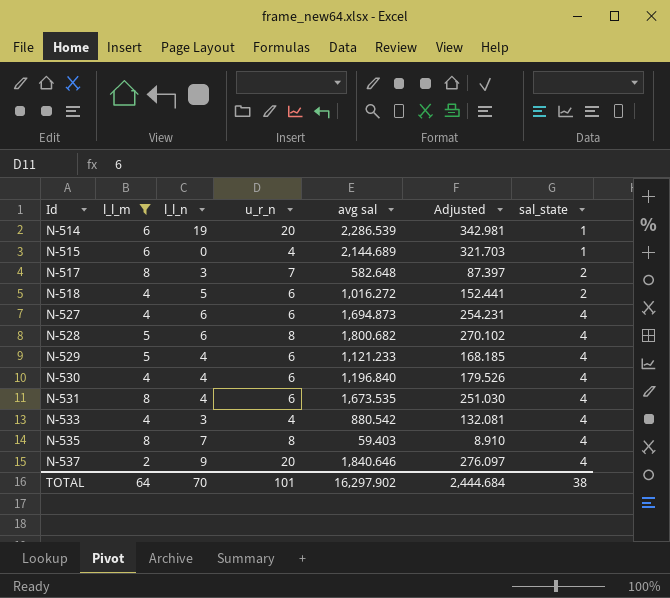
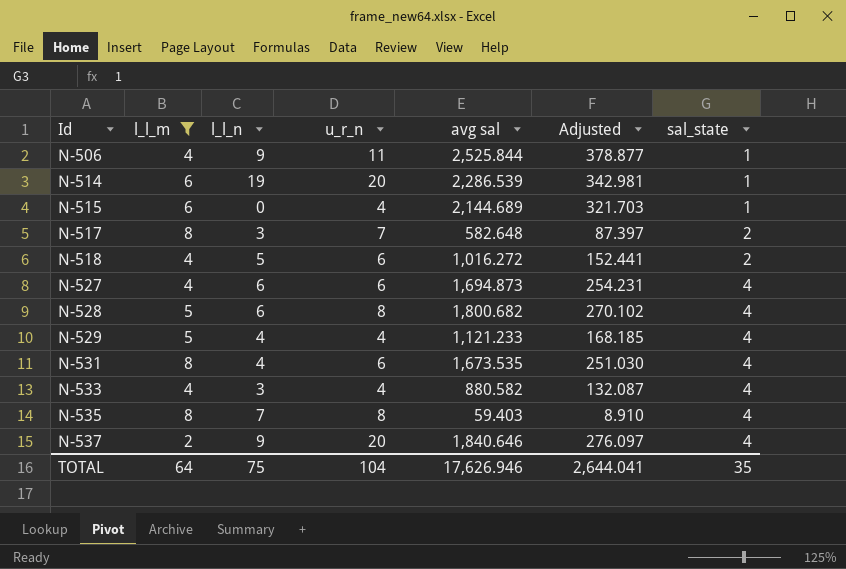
row N-530: 4 | 4 | 6 | 1,196.840 | 179.526 | 4 -> none
row N-506: none -> 4 | 9 | 11 | 2,525.844 | 378.877 | 1
N-529 | u_r_n: 6 -> 4
N-533 | avg sal: 880.542 -> 880.582
N-533 | Adjusted: 132.081 -> 132.087
TOTAL | l_l_n: 70 -> 75
TOTAL | u_r_n: 101 -> 104
TOTAL | avg sal: 16,297.902 -> 17,626.946
TOTAL | Adjusted: 2,444.684 -> 2,644.041
TOTAL | sal_state: 38 -> 35

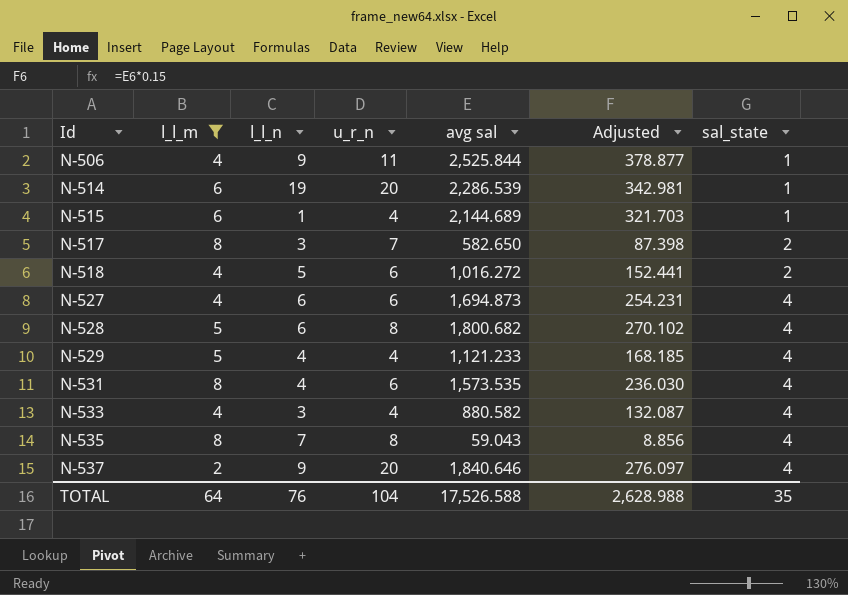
N-515 | l_l_n: 0 -> 1
N-517 | avg sal: 582.648 -> 582.650
N-517 | Adjusted: 87.397 -> 87.398
N-531 | avg sal: 1,673.535 -> 1,573.535
N-531 | Adjusted: 251.030 -> 236.030
N-535 | avg sal: 59.403 -> 59.043
N-535 | Adjusted: 8.910 -> 8.856
TOTAL | l_l_n: 75 -> 76
TOTAL | avg sal: 17,626.946 -> 17,526.588
TOTAL | Adjusted: 2,644.041 -> 2,628.988

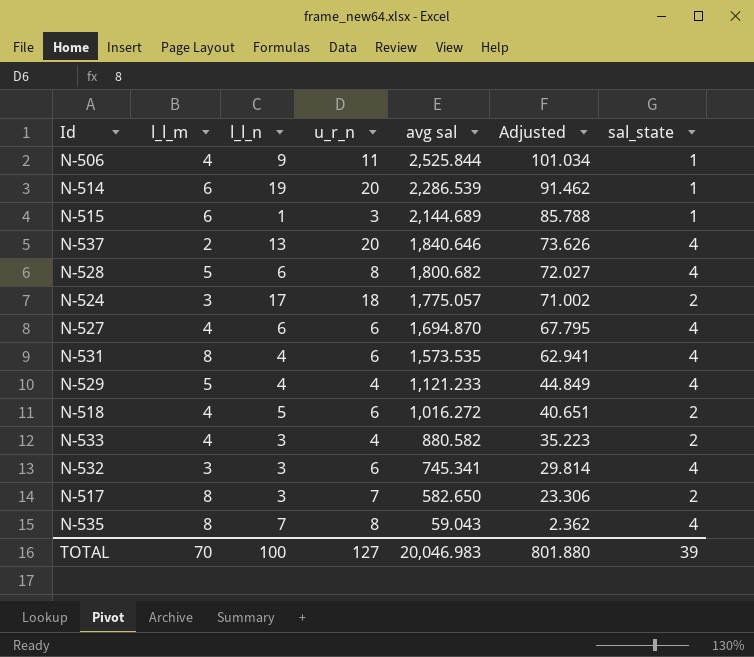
filter: l_l_m != 3 -> none
row order: Id ascending -> avg sal descending
column Adjusted | formula: [avg sal] * 0.15 -> [avg sal] * 0.04
N-515 | u_r_n: 4 -> 3
N-537 | l_l_n: 9 -> 13
N-527 | avg sal: 1,694.873 -> 1,694.870
N-533 | sal_state: 4 -> 2
TOTAL | l_l_m: 64 -> 70
TOTAL | l_l_n: 76 -> 100
TOTAL | u_r_n: 104 -> 127
TOTAL | avg sal: 17,526.588 -> 20,046.983
TOTAL | Adjusted: 2,628.988 -> 801.880
TOTAL | sal_state: 35 -> 39

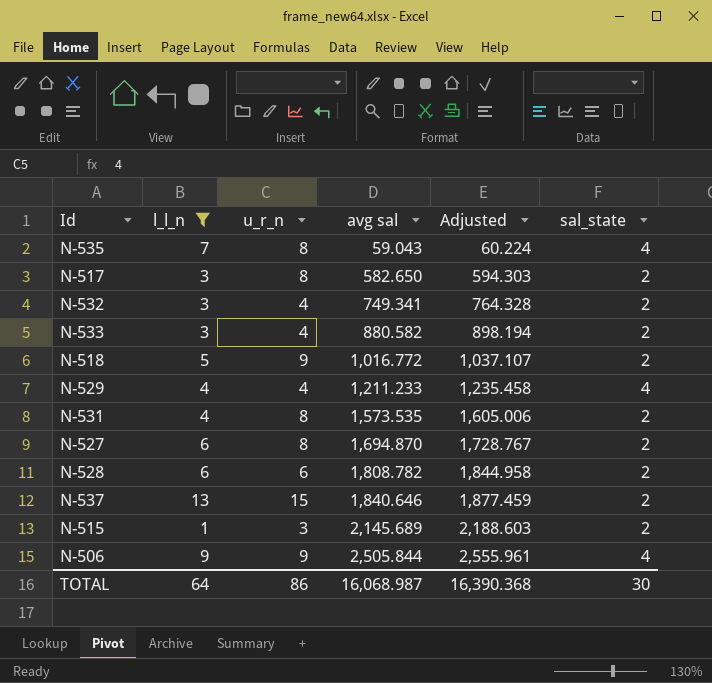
filter: none -> l_l_n <= 13
row order: avg sal descending -> avg sal ascending
column l_l_m | position: 2 -> none
column Adjusted | formula: [avg sal] * 0.04 -> [avg sal] * 1.02
N-517 | u_r_n: 7 -> 8
N-532 | u_r_n: 6 -> 4
N-532 | avg sal: 745.341 -> 749.341
N-532 | sal_state: 4 -> 2
N-518 | u_r_n: 6 -> 9
N-518 | avg sal: 1,016.272 -> 1,016.772
N-529 | avg sal: 1,121.233 -> 1,211.233
N-531 | u_r_n: 6 -> 8
N-531 | sal_state: 4 -> 2
N-527 | u_r_n: 6 -> 8
N-527 | sal_state: 4 -> 2
N-528 | u_r_n: 8 -> 6
N-528 | avg sal: 1,800.682 -> 1,808.782
N-528 | sal_state: 4 -> 2
N-537 | u_r_n: 20 -> 15
N-537 | sal_state: 4 -> 2
N-515 | avg sal: 2,144.689 -> 2,145.689
N-515 | sal_state: 1 -> 2
N-506 | u_r_n: 11 -> 9
N-506 | avg sal: 2,525.844 -> 2,505.844
N-506 | sal_state: 1 -> 4
TOTAL | l_l_n: 100 -> 64
TOTAL | u_r_n: 127 -> 86
TOTAL | avg sal: 20,046.983 -> 16,068.987
TOTAL | Adjusted: 801.880 -> 16,390.368
TOTAL | sal_state: 39 -> 30

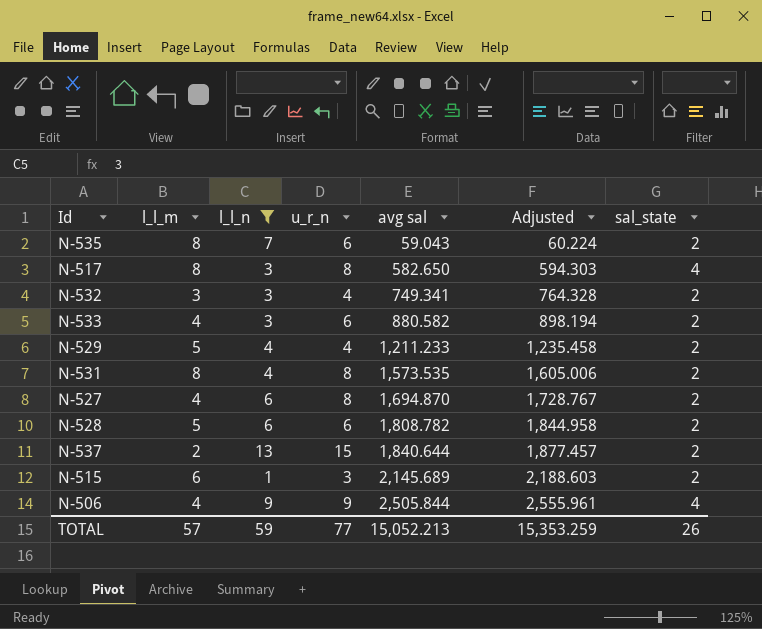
column l_l_m | position: none -> 2
row N-518: 5 | 9 | 1,016.772 | 1,037.107 | 2 -> none
N-535 | u_r_n: 8 -> 6
N-535 | sal_state: 4 -> 2
N-517 | sal_state: 2 -> 4
N-533 | u_r_n: 4 -> 6
N-529 | sal_state: 4 -> 2
N-537 | avg sal: 1,840.646 -> 1,840.644
N-537 | Adjusted: 1,877.459 -> 1,877.457
TOTAL | l_l_n: 64 -> 59
TOTAL | u_r_n: 86 -> 77
TOTAL | avg sal: 16,068.987 -> 15,052.213
TOTAL | Adjusted: 16,390.368 -> 15,353.259
TOTAL | sal_state: 30 -> 26

